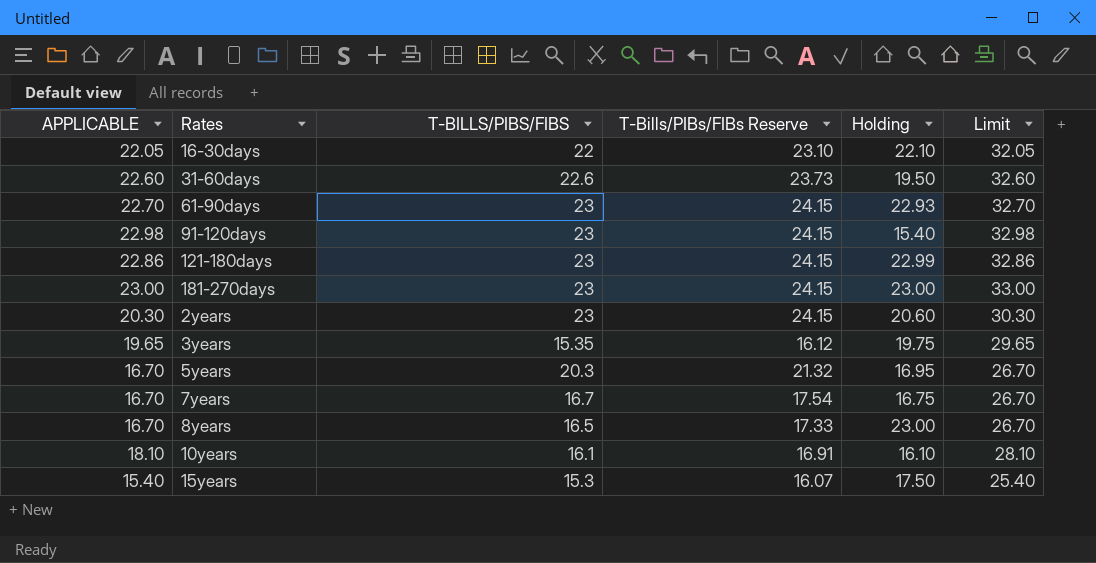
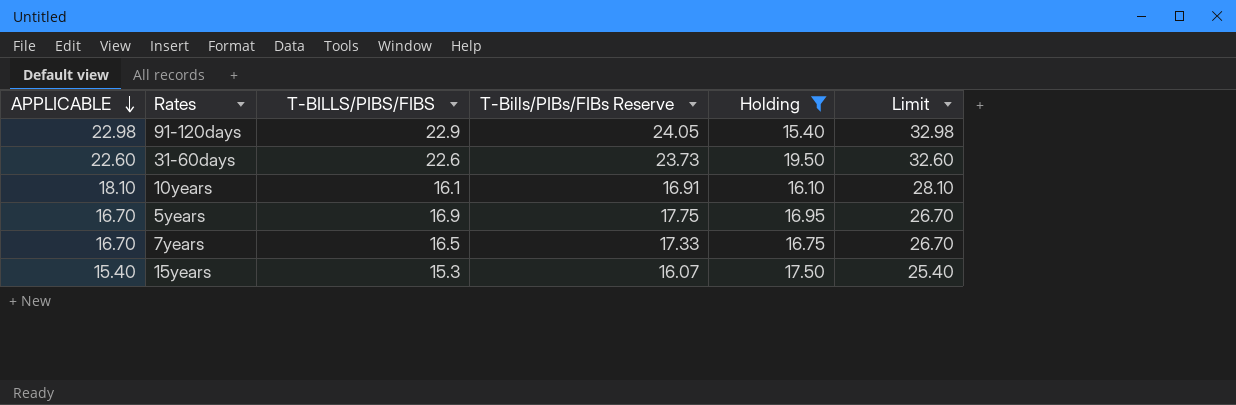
filter: none -> Holding <= 19.50
row order: none -> APPLICABLE descending
91-120days | T-BILLS/PIBS/FIBS: 23 -> 22.9
91-120days | T-Bills/PIBs/FIBs Reserve: 24.15 -> 24.05
5years | T-BILLS/PIBS/FIBS: 20.3 -> 16.9
5years | T-Bills/PIBs/FIBs Reserve: 21.32 -> 17.75
7years | T-BILLS/PIBS/FIBS: 16.7 -> 16.5
7years | T-Bills/PIBs/FIBs Reserve: 17.54 -> 17.33

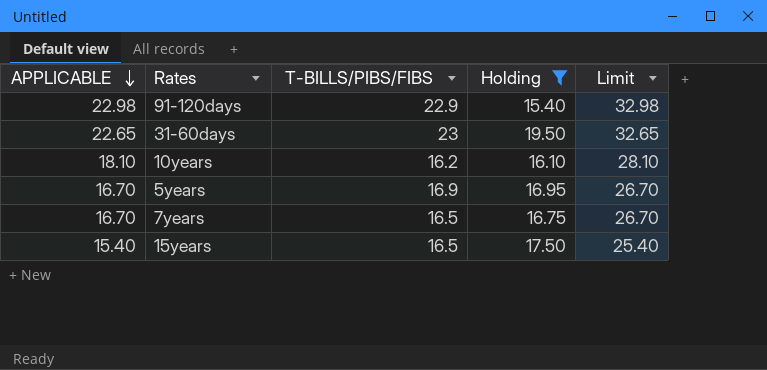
column T-Bills/PIBs/FIBs Reserve | formula: [T-BILLS/PIBS/FIBS] * 1.05 -> none
31-60days | APPLICABLE: 22.60 -> 22.65
31-60days | T-BILLS/PIBS/FIBS: 22.6 -> 23
31-60days | Limit: 32.60 -> 32.65
10years | T-BILLS/PIBS/FIBS: 16.1 -> 16.2
15years | T-BILLS/PIBS/FIBS: 15.3 -> 16.5

